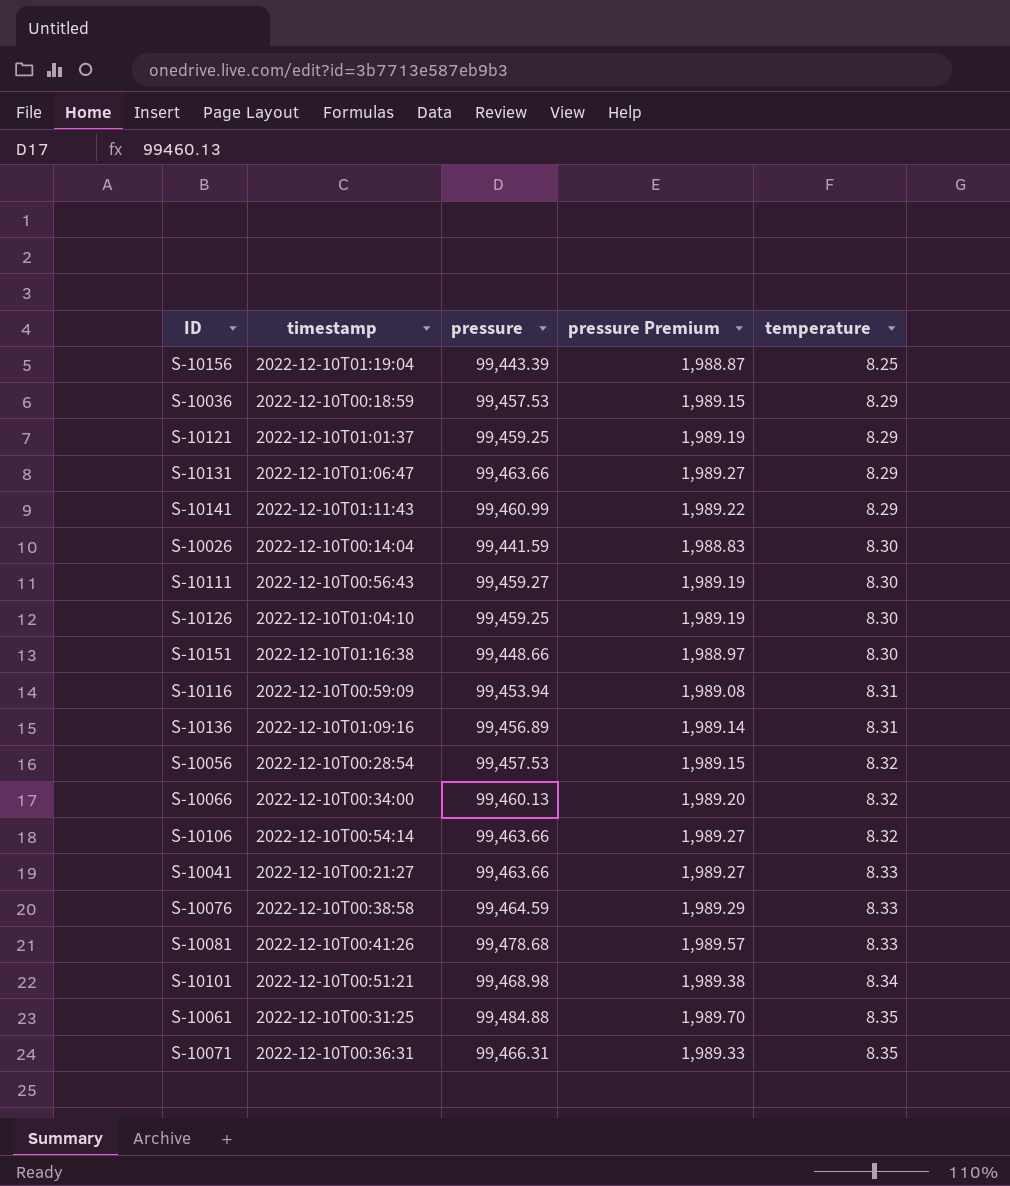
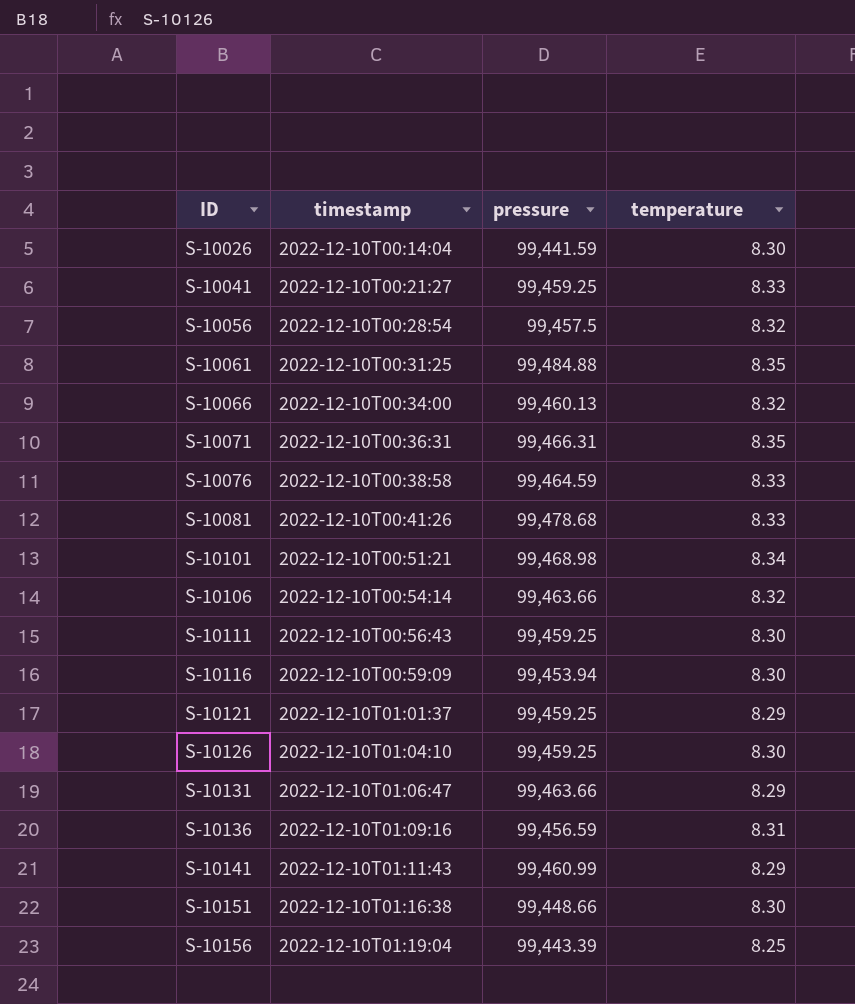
row order: temperature ascending -> ID ascending
column pressure Premium | formula: [pressure] * 0.02 -> none
row S-10036: 2022-12-10T00:18:59 | 99,457.53 | 1,989.15 | 8.29 -> none
S-10041 | pressure: 99,463.66 -> 99,459.25
S-10056 | pressure: 99,457.53 -> 99,457.5
S-10111 | pressure: 99,459.27 -> 99,459.25
S-10116 | temperature: 8.31 -> 8.30
S-10136 | pressure: 99,456.89 -> 99,456.59

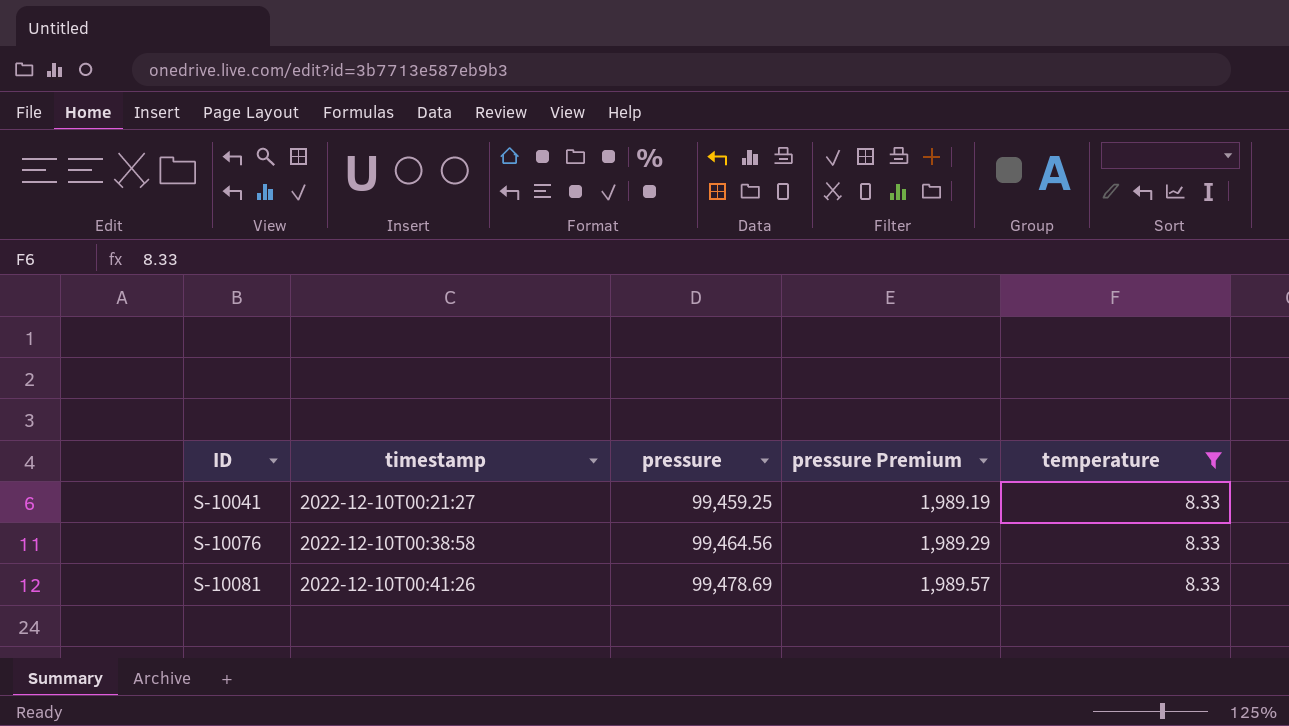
filter: none -> temperature = 8.33
column pressure Premium | formula: none -> [pressure] * 0.02
S-10076 | pressure: 99,464.59 -> 99,464.56
S-10081 | pressure: 99,478.68 -> 99,478.69

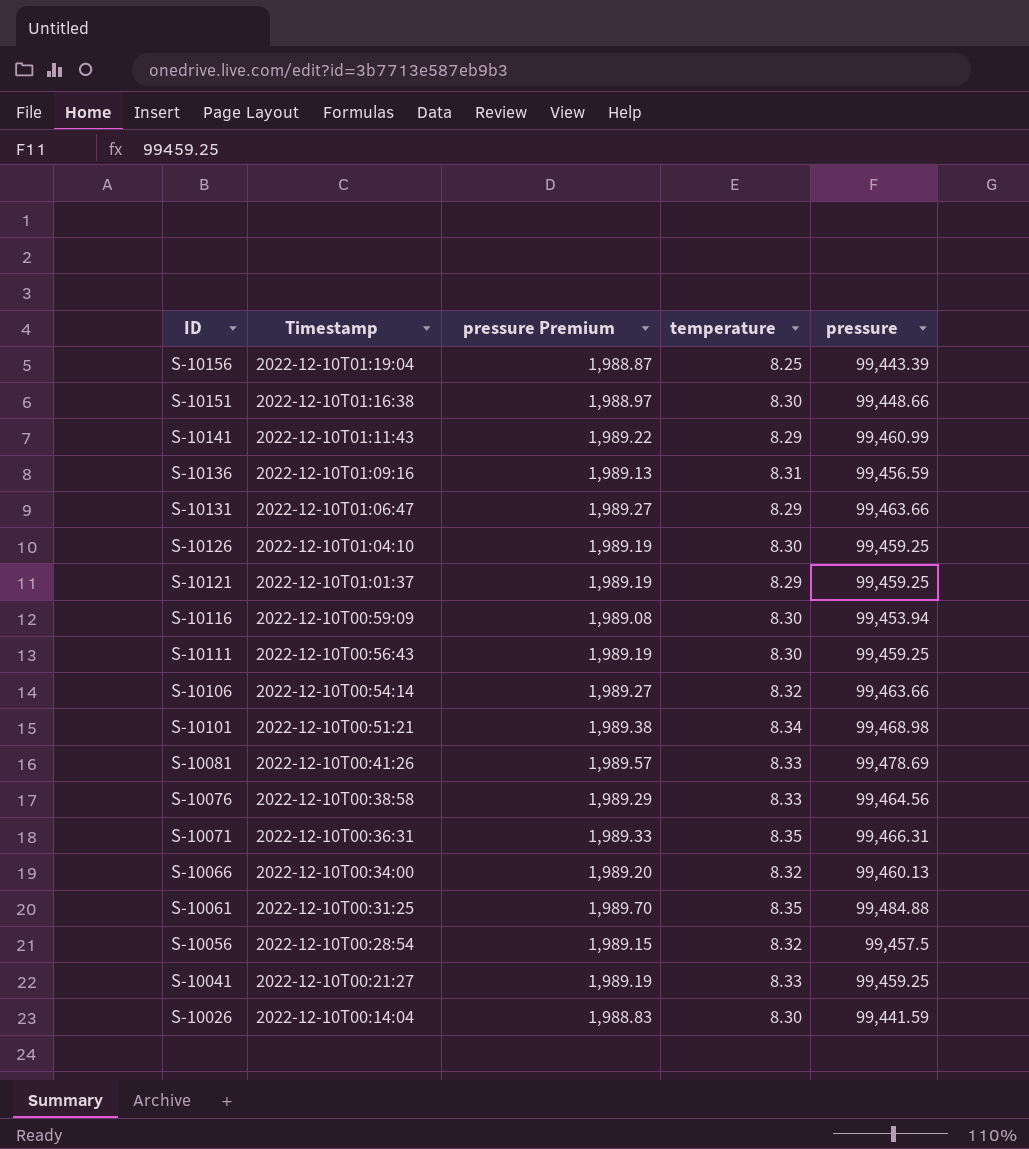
filter: temperature = 8.33 -> none
row order: ID ascending -> ID descending
column name: timestamp -> Timestamp
column pressure | position: 3 -> 5

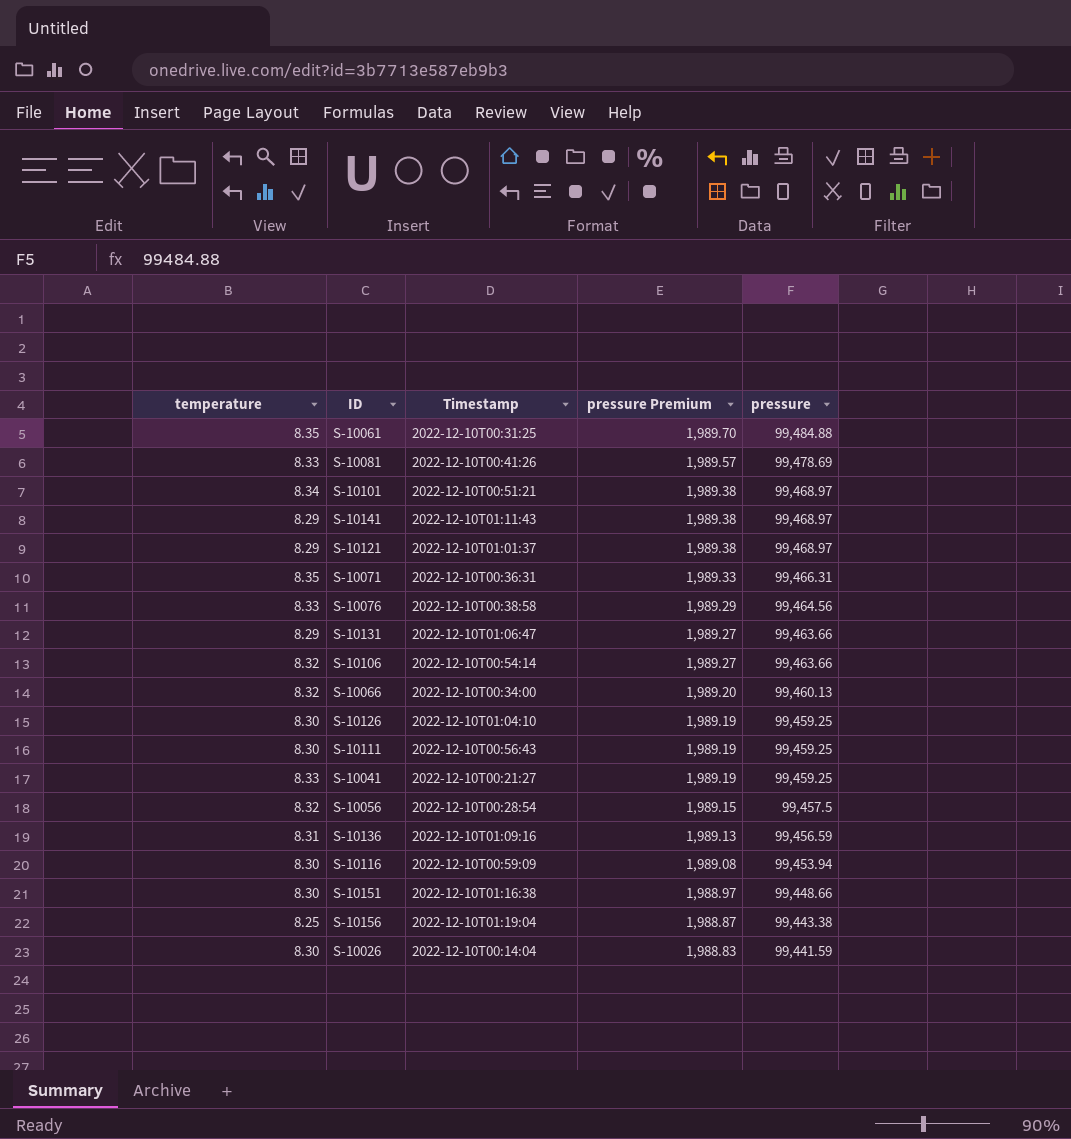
row order: ID descending -> pressure Premium descending
column temperature | position: 4 -> 1
S-10101 | pressure: 99,468.98 -> 99,468.97
S-10141 | pressure Premium: 1,989.22 -> 1,989.38
S-10141 | pressure: 99,460.99 -> 99,468.97
S-10121 | pressure Premium: 1,989.19 -> 1,989.38
S-10121 | pressure: 99,459.25 -> 99,468.97
S-10156 | pressure: 99,443.39 -> 99,443.38

